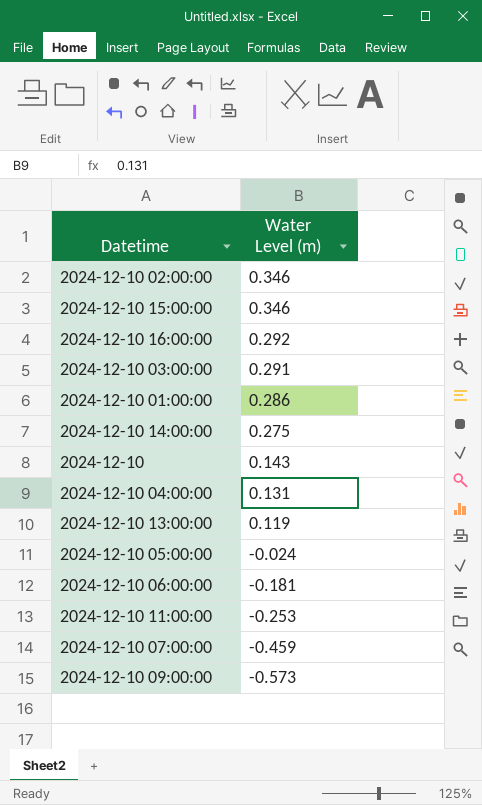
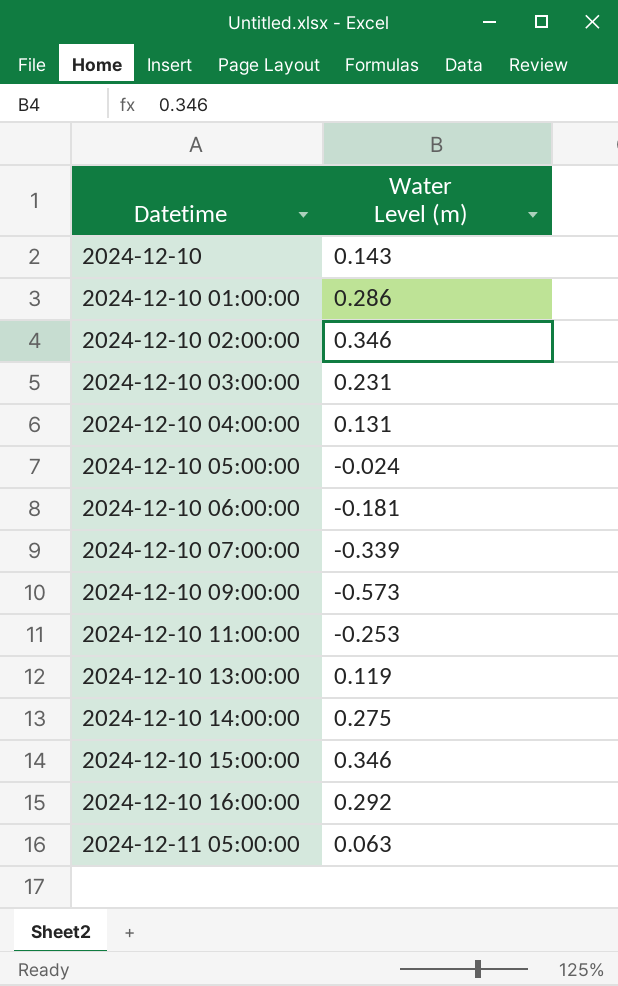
row order: Water Level (m) descending -> Datetime ascending
2024-12-10 03:00:00 | Water Level (m): 0.291 -> 0.231
2024-12-10 07:00:00 | Water Level (m): -0.459 -> -0.339
row 2024-12-11 05:00:00: none -> 0.063

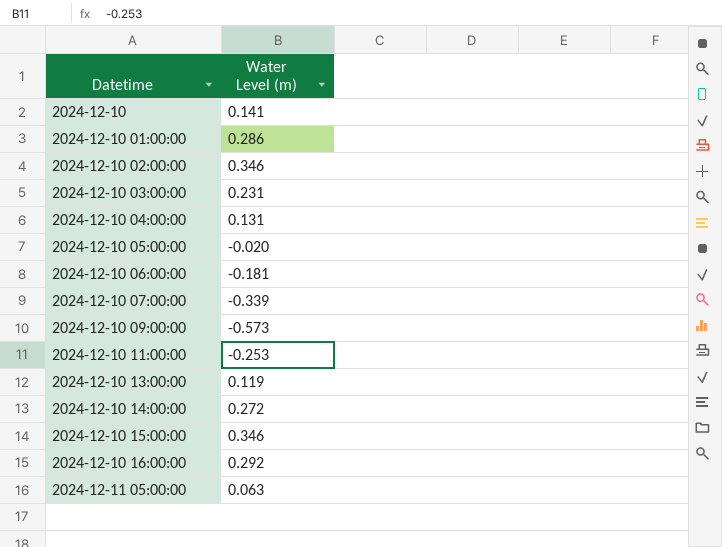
2024-12-10 | Water Level (m): 0.143 -> 0.141
2024-12-10 05:00:00 | Water Level (m): -0.024 -> -0.020
2024-12-10 14:00:00 | Water Level (m): 0.275 -> 0.272

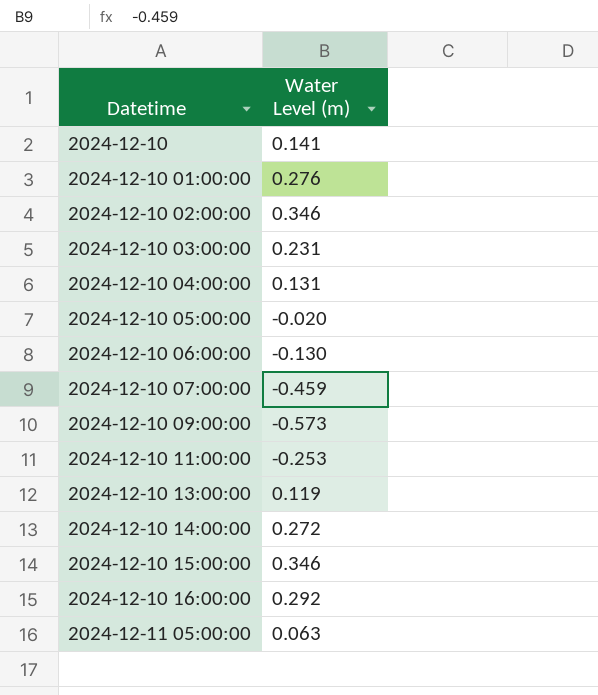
2024-12-10 01:00:00 | Water Level (m): 0.286 -> 0.276
2024-12-10 06:00:00 | Water Level (m): -0.181 -> -0.130
2024-12-10 07:00:00 | Water Level (m): -0.339 -> -0.459

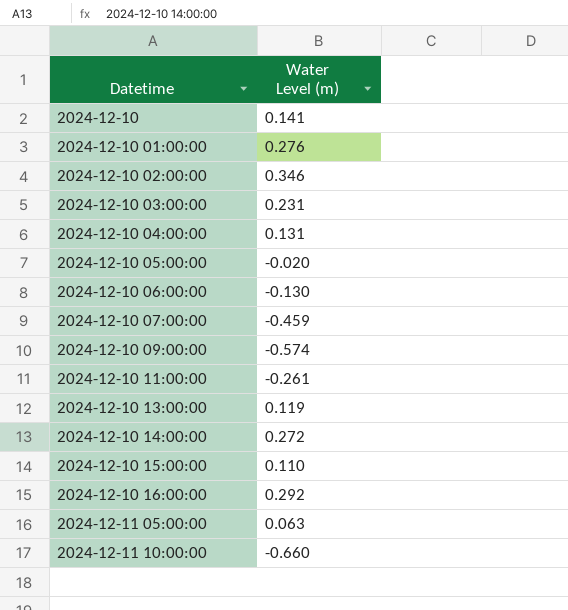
2024-12-10 09:00:00 | Water Level (m): -0.573 -> -0.574
2024-12-10 11:00:00 | Water Level (m): -0.253 -> -0.261
2024-12-10 15:00:00 | Water Level (m): 0.346 -> 0.110
row 2024-12-11 10:00:00: none -> -0.660

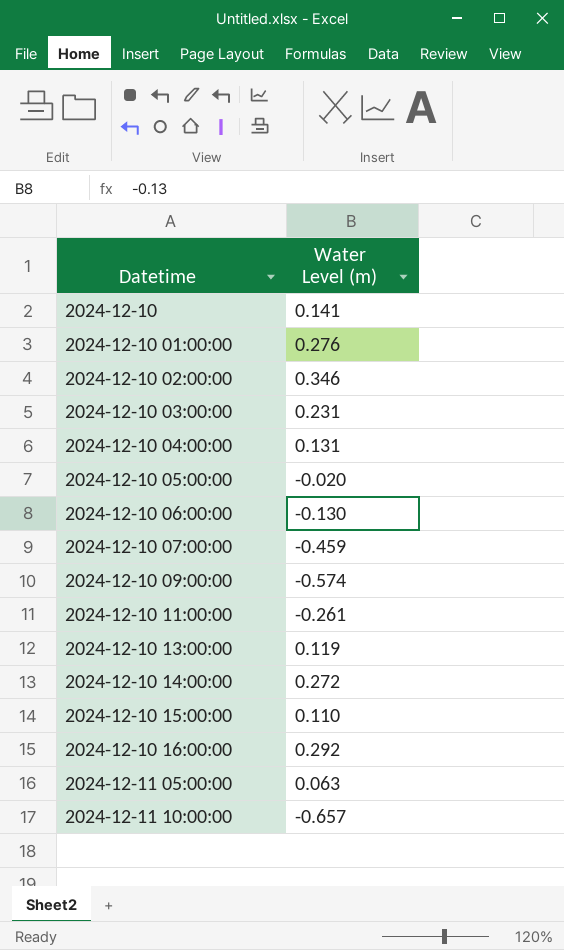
2024-12-11 10:00:00 | Water Level (m): -0.660 -> -0.657

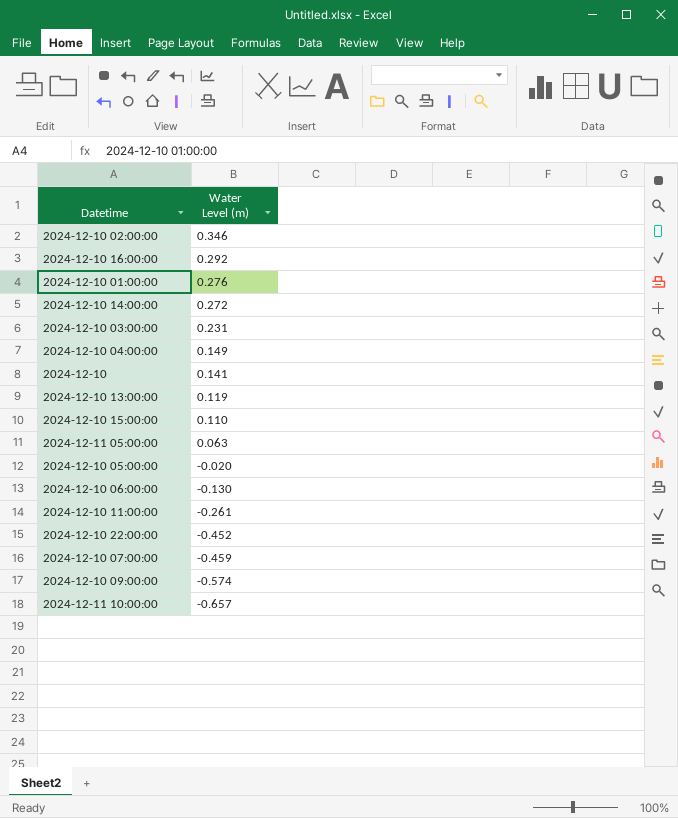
row order: Datetime ascending -> Water Level (m) descending
2024-12-10 04:00:00 | Water Level (m): 0.131 -> 0.149
row 2024-12-10 22:00:00: none -> -0.452

